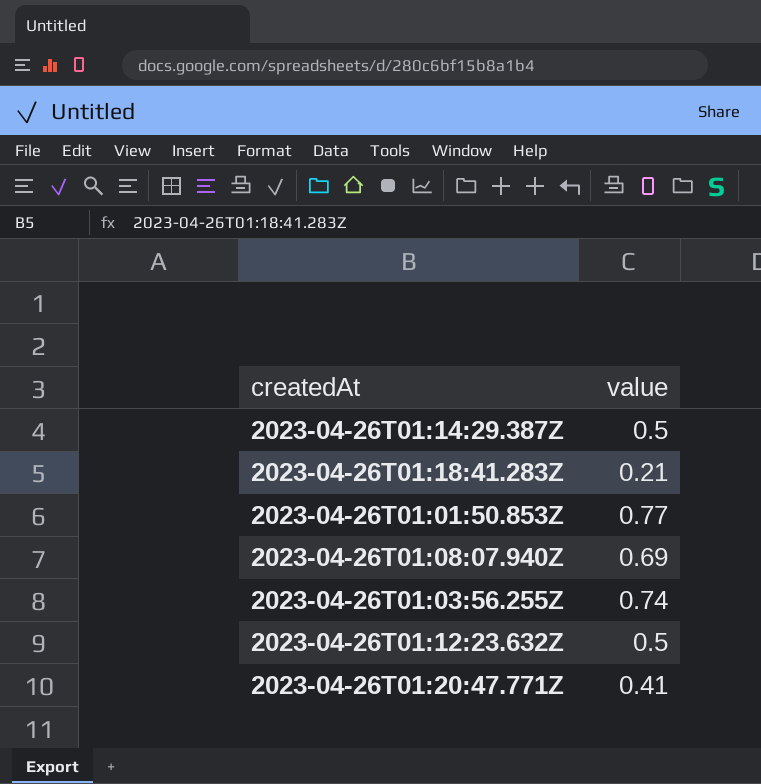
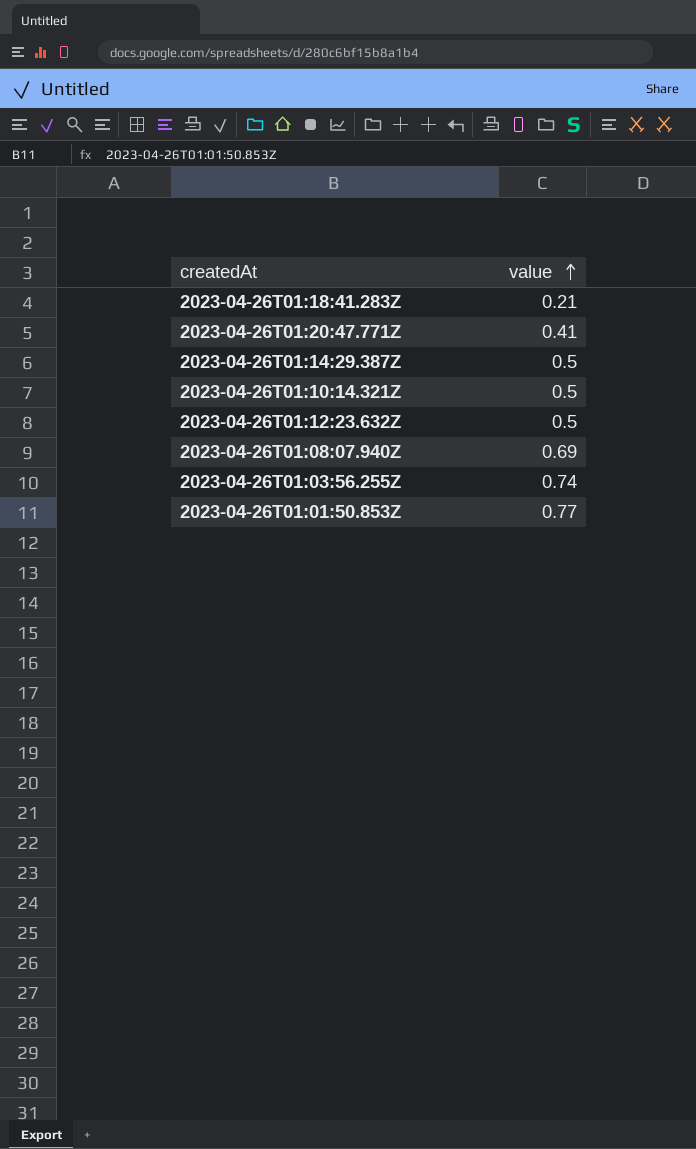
row order: none -> value ascending
row 2023-04-26T01:10:14.321Z: none -> 0.5

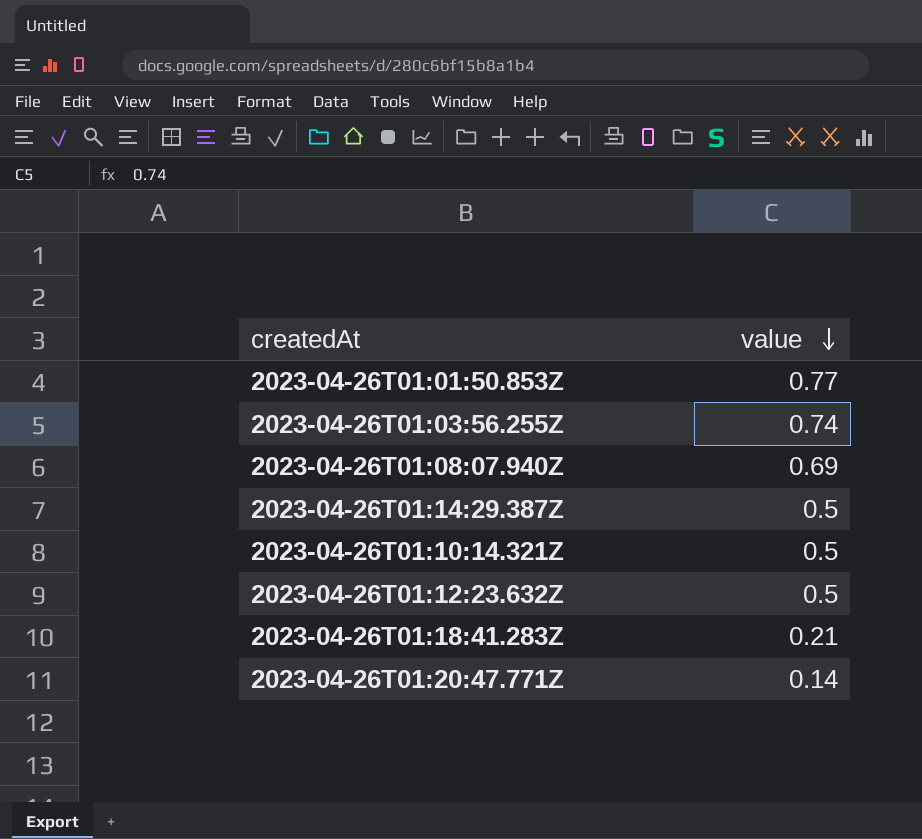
row order: value ascending -> value descending
2023-04-26T01:20:47.771Z | value: 0.41 -> 0.14

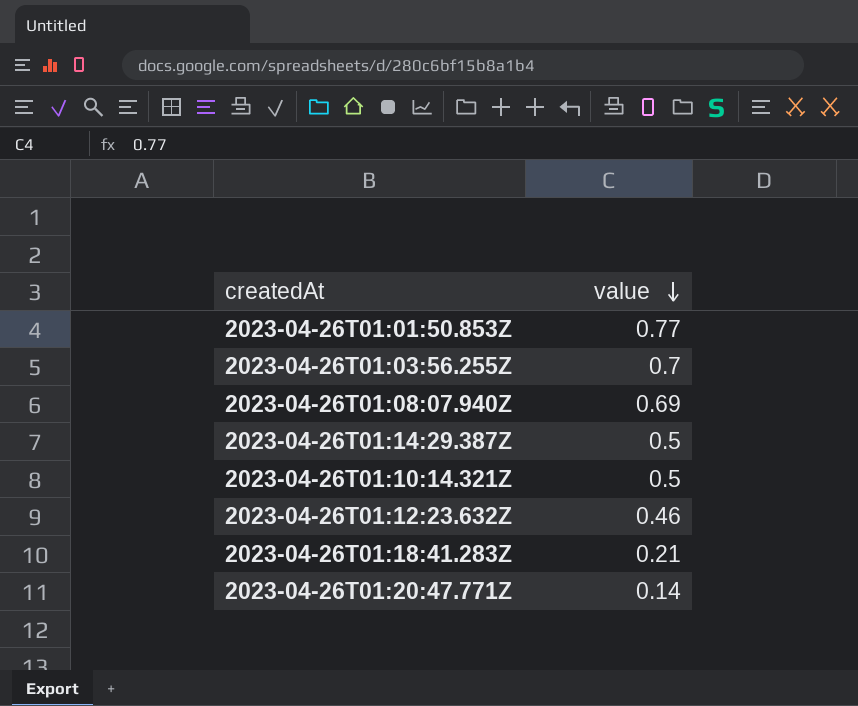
2023-04-26T01:03:56.255Z | value: 0.74 -> 0.7
2023-04-26T01:12:23.632Z | value: 0.5 -> 0.46

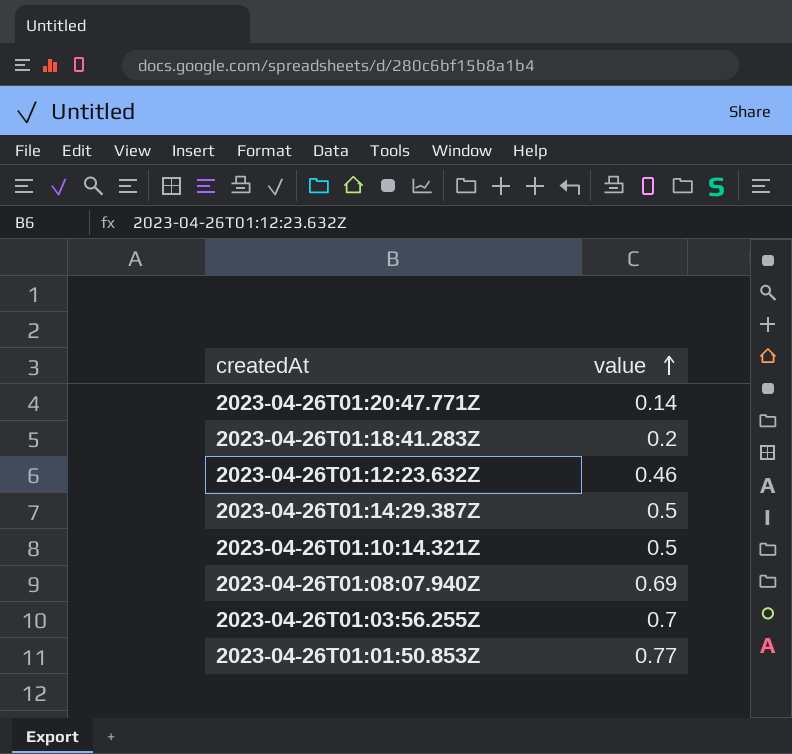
row order: value descending -> value ascending
2023-04-26T01:18:41.283Z | value: 0.21 -> 0.2

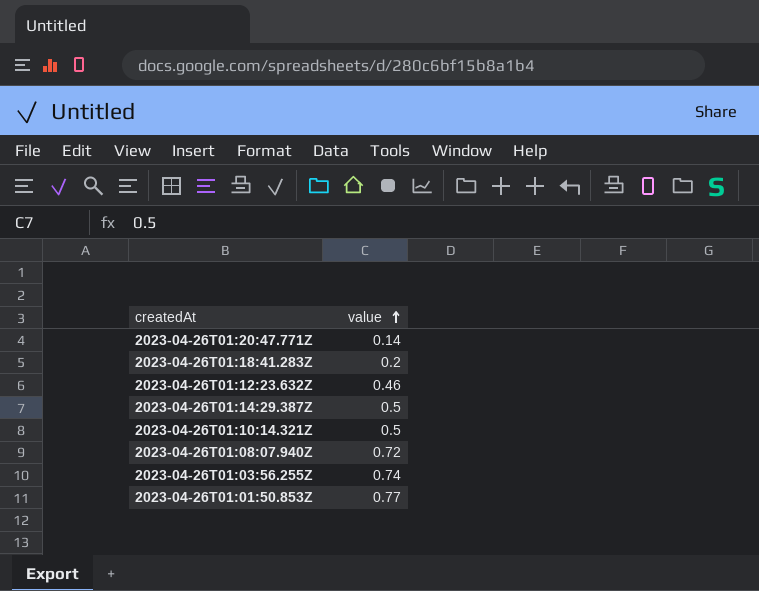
2023-04-26T01:08:07.940Z | value: 0.69 -> 0.72
2023-04-26T01:03:56.255Z | value: 0.7 -> 0.74

